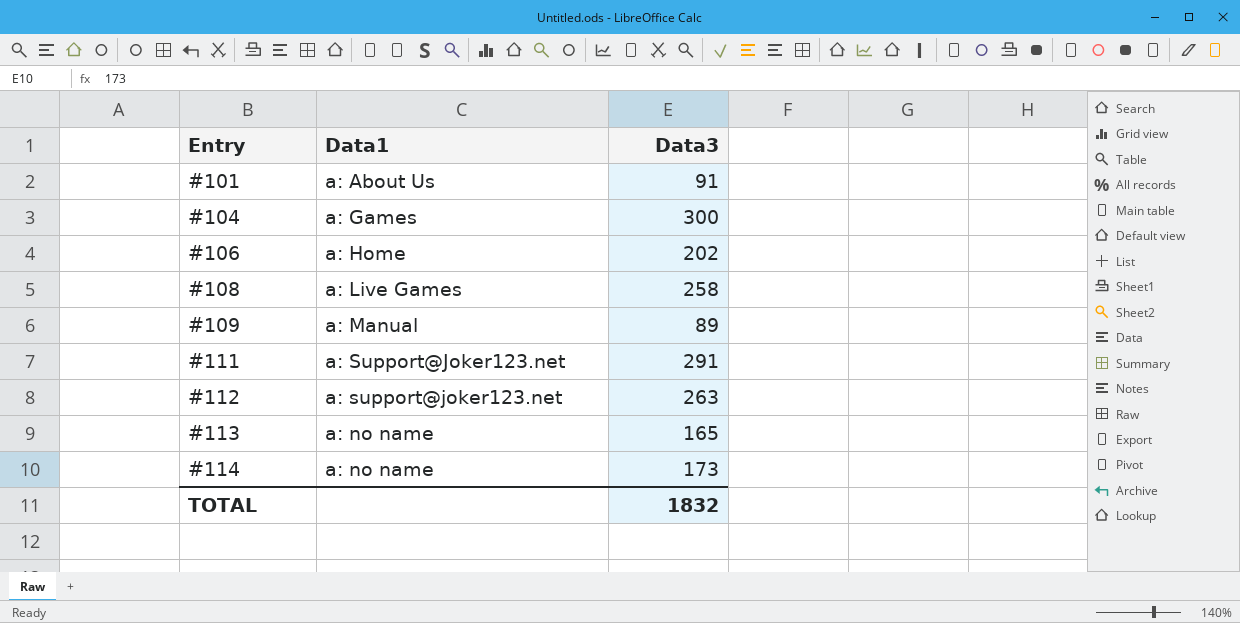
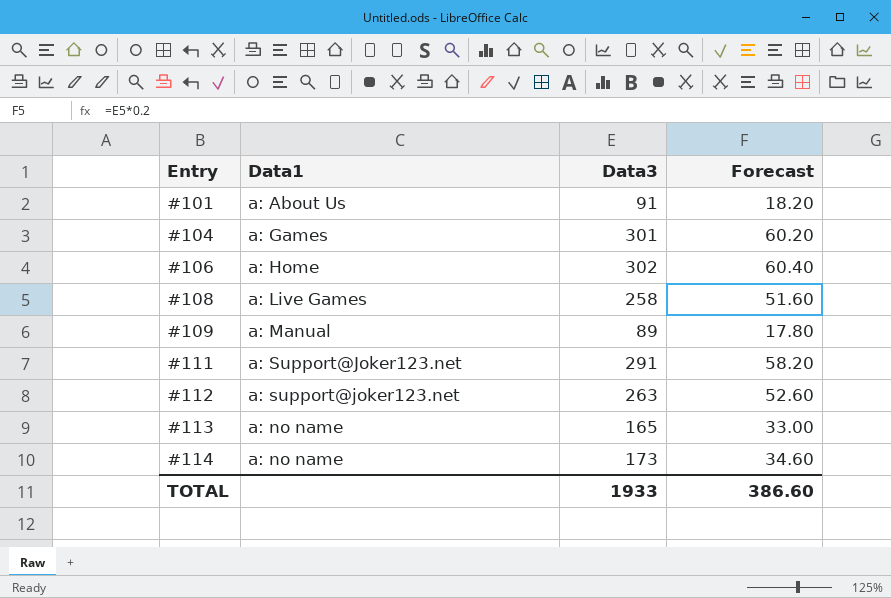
column Forecast | formula: none -> [Data3] * 0.2
#104 | Data3: 300 -> 301
#106 | Data3: 202 -> 302
TOTAL | Data3: 1832 -> 1933

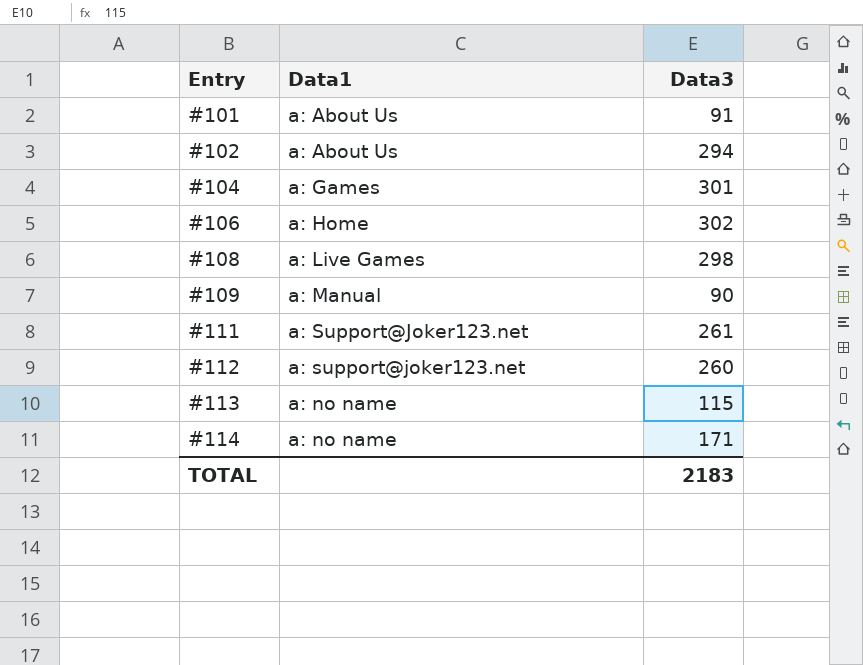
column Forecast | formula: [Data3] * 0.2 -> none
row #102: none -> a: About Us | 294
#108 | Data3: 258 -> 298
#109 | Data3: 89 -> 90
#111 | Data3: 291 -> 261
#112 | Data3: 263 -> 260
#113 | Data3: 165 -> 115
#114 | Data3: 173 -> 171
TOTAL | Data3: 1933 -> 2183

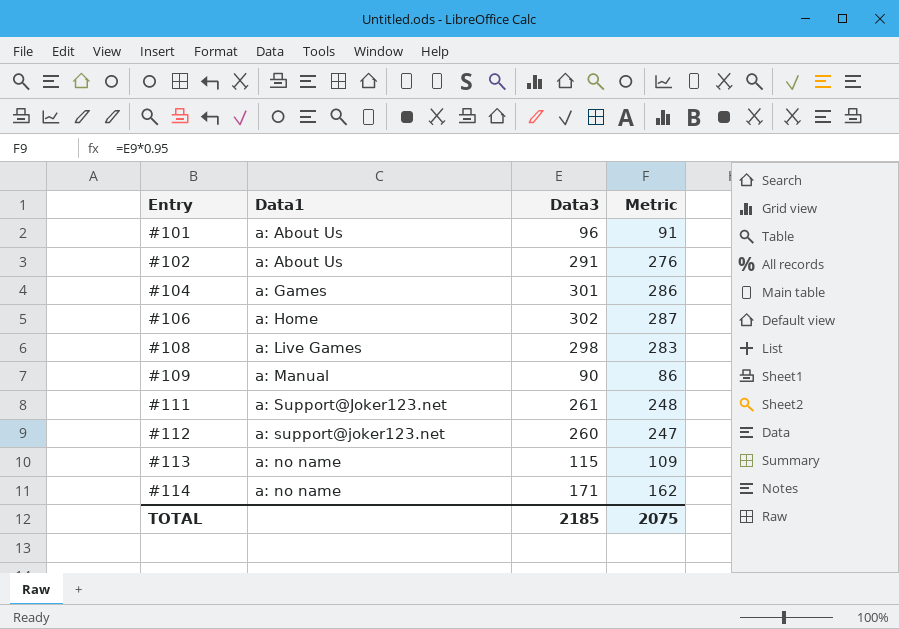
column Metric | formula: none -> [Data3] * 0.95
#101 | Data3: 91 -> 96
#102 | Data3: 294 -> 291
TOTAL | Data3: 2183 -> 2185

